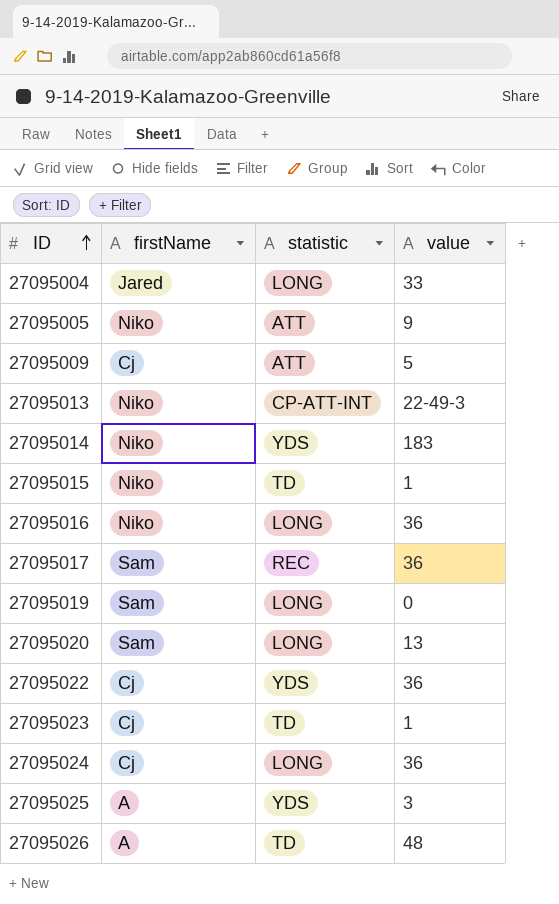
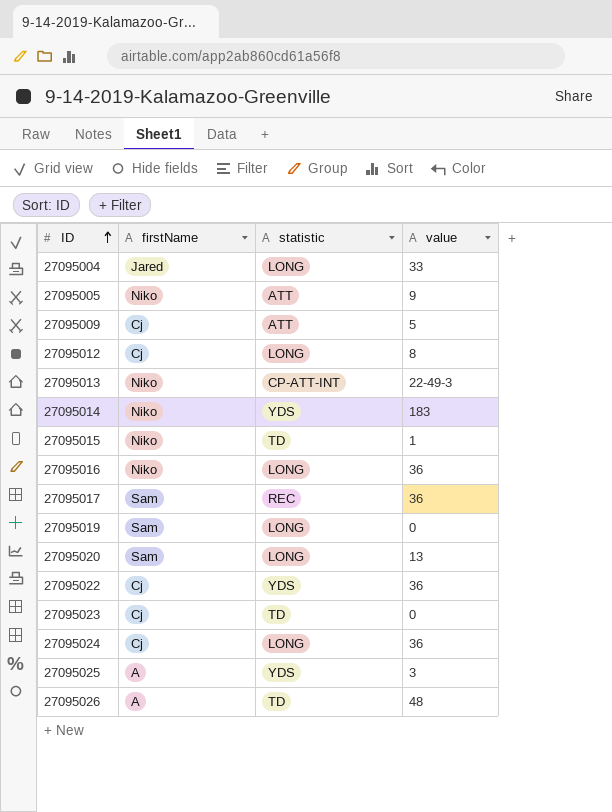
row 27095012: none -> Cj | LONG | 8
27095023 | value: 1 -> 0

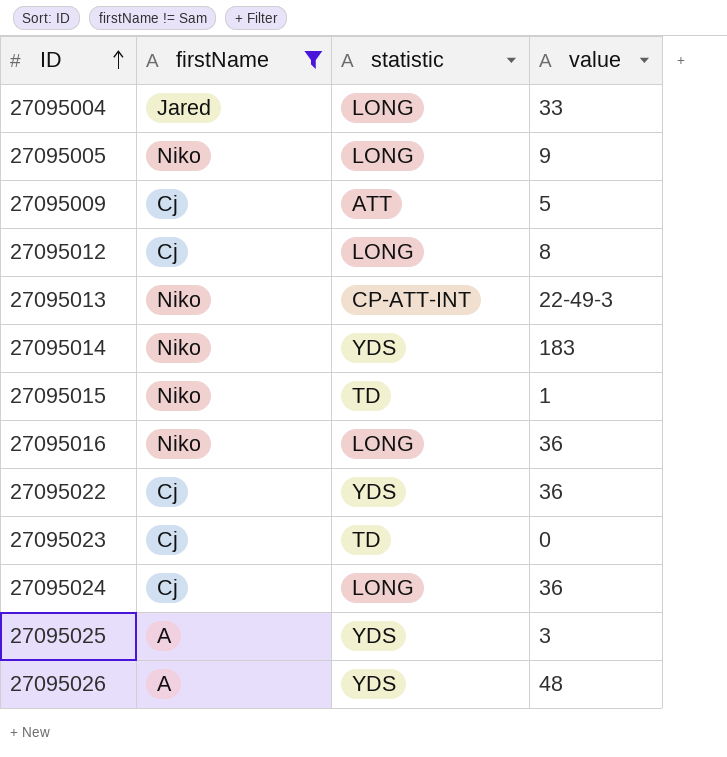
filter: none -> firstName != Sam
27095005 | statistic: ATT -> LONG
27095026 | statistic: TD -> YDS

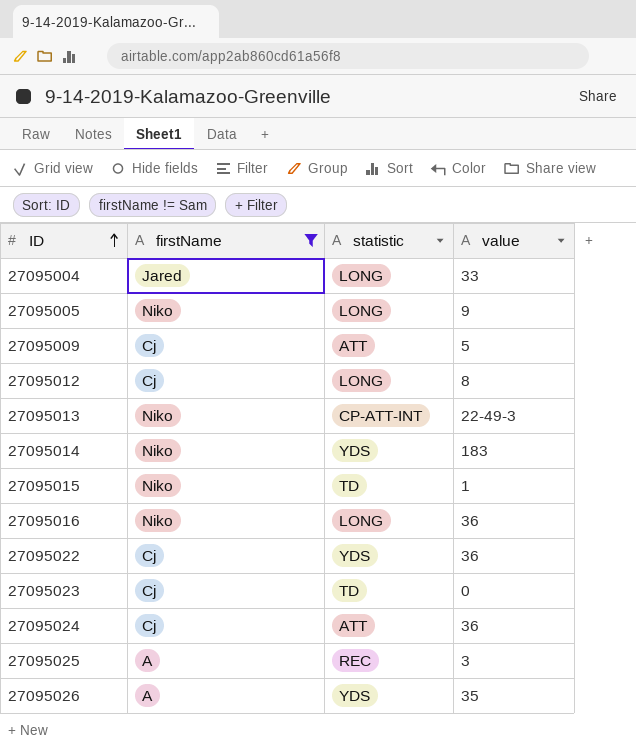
27095024 | statistic: LONG -> ATT
27095025 | statistic: YDS -> REC
27095026 | value: 48 -> 35

